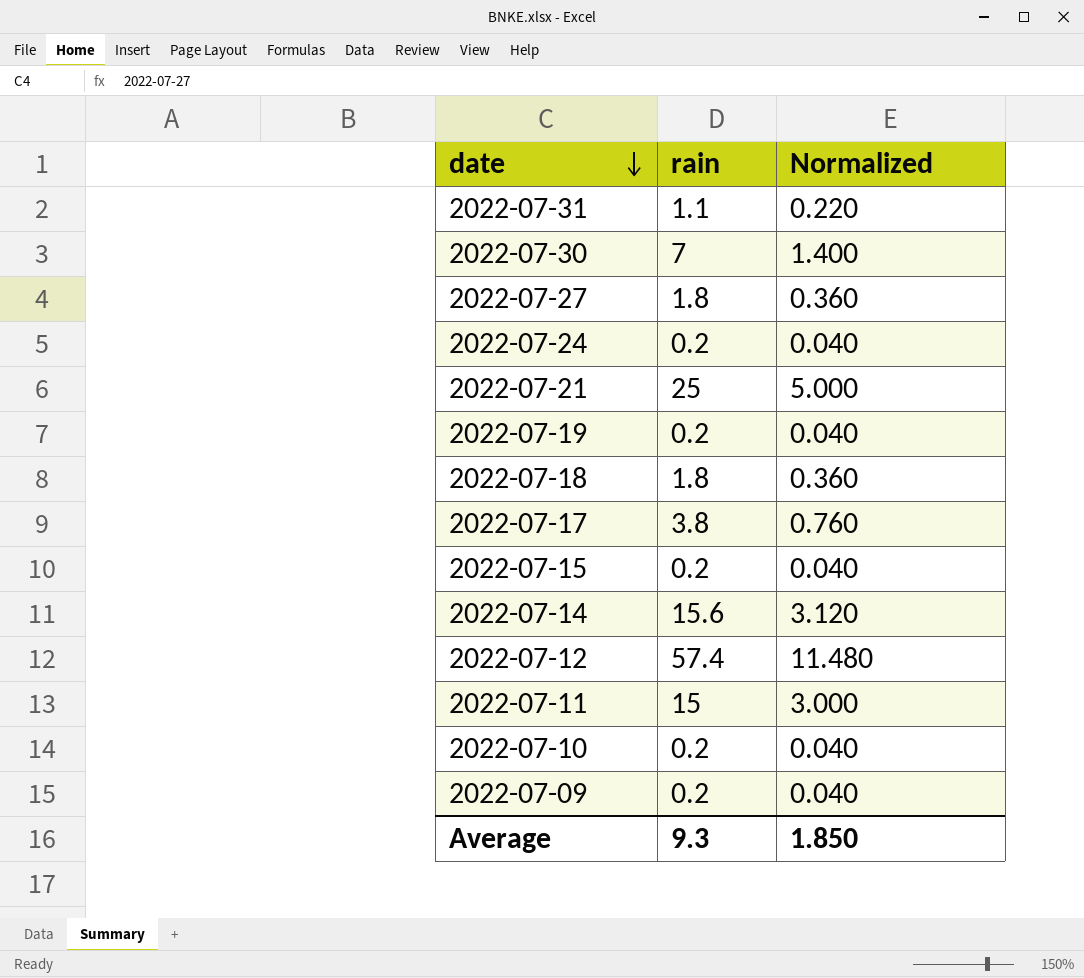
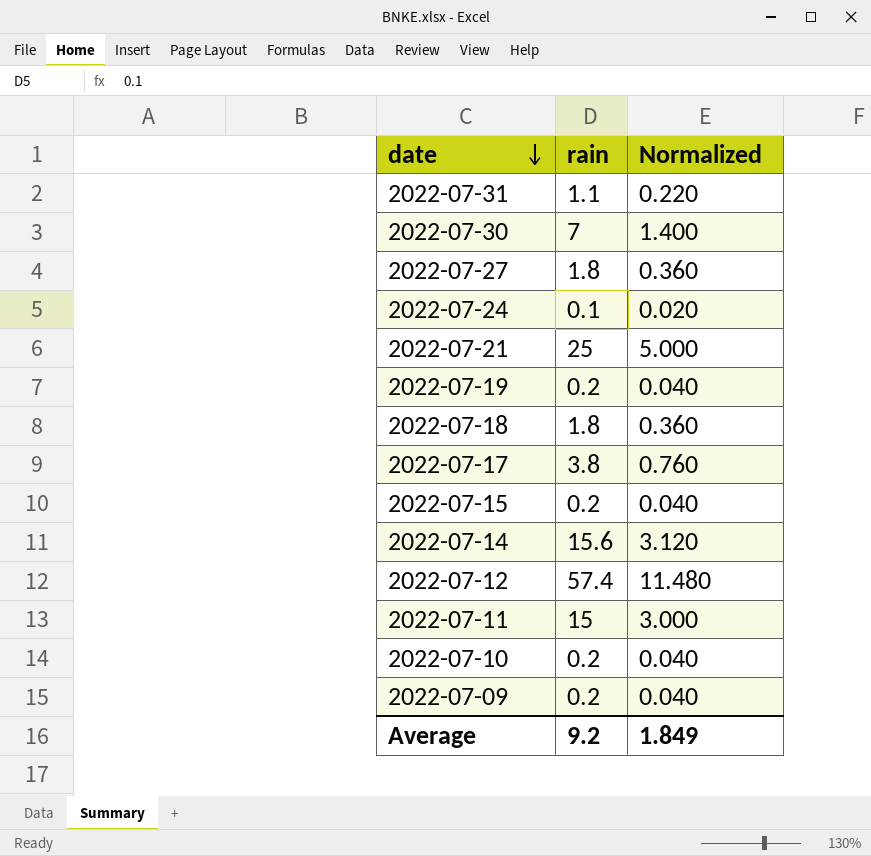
2022-07-24 | rain: 0.2 -> 0.1
2022-07-24 | Normalized: 0.040 -> 0.020
Average | rain: 9.3 -> 9.2
Average | Normalized: 1.850 -> 1.849

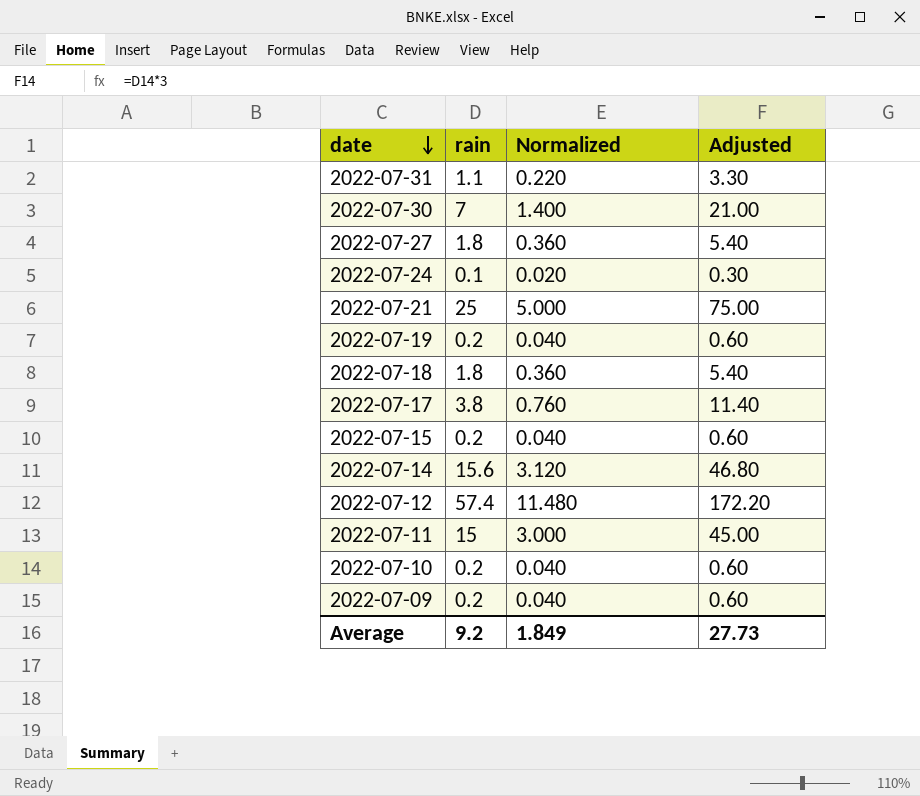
column Adjusted | formula: none -> [rain] * 3

